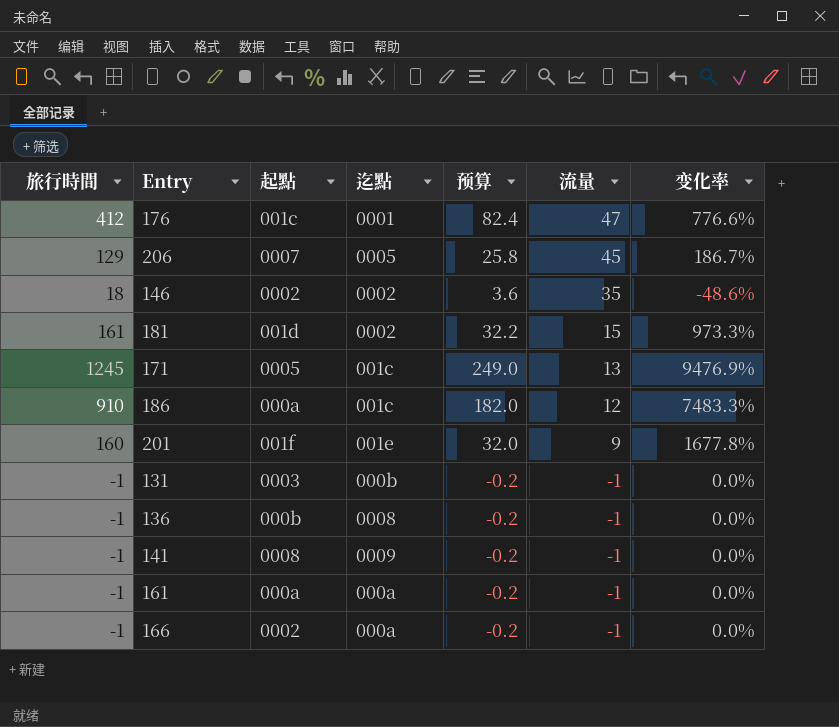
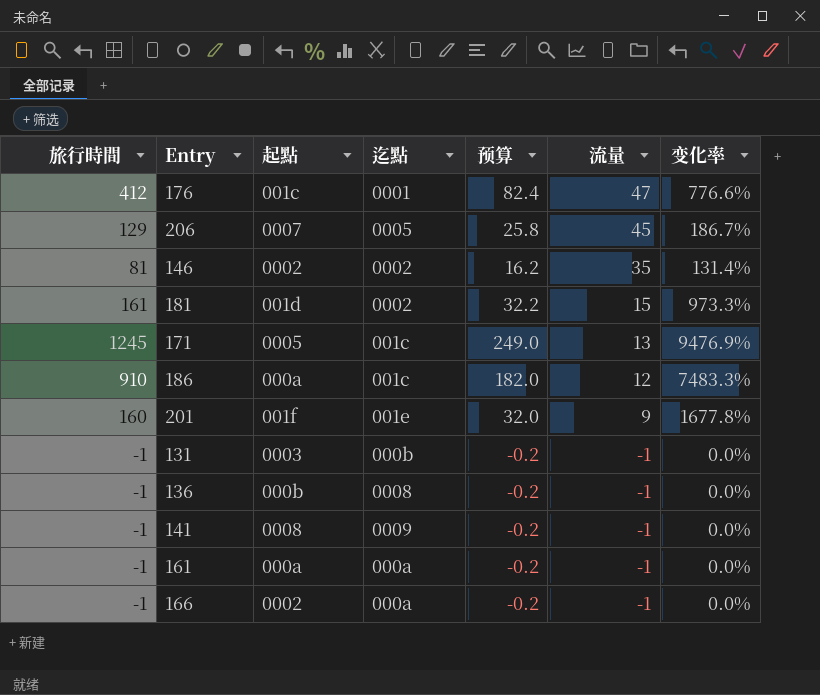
146 | 旅行時間: 18 -> 81
146 | 预算: 3.6 -> 16.2
146 | 变化率: -48.6% -> 131.4%

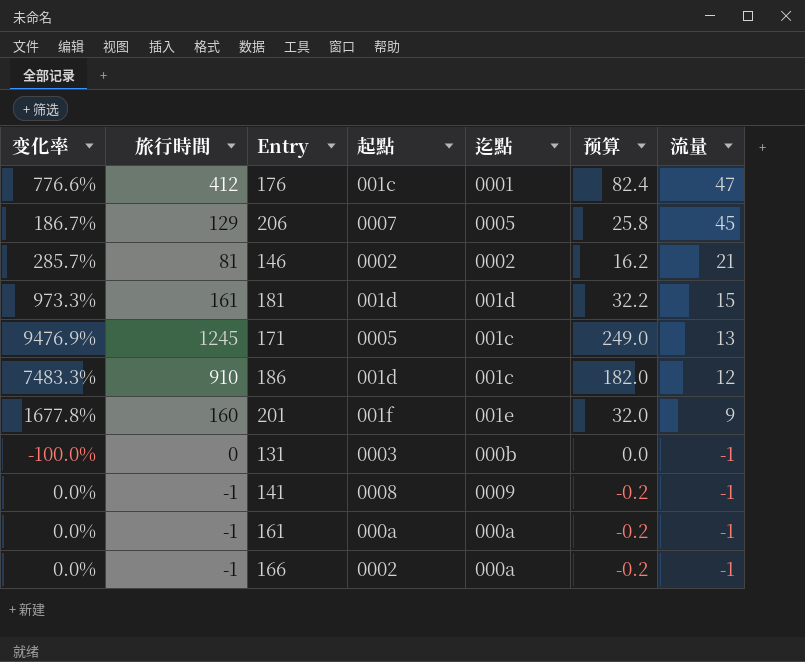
column 变化率 | position: 7 -> 1
row 136: -1 | 000b | 0008 | -0.2 | -1 | 0.0% -> none
146 | 变化率: 131.4% -> 285.7%
146 | 流量: 35 -> 21
181 | 迄點: 0002 -> 001d
186 | 起點: 000a -> 001d
131 | 变化率: 0.0% -> -100.0%
131 | 旅行時間: -1 -> 0
131 | 预算: -0.2 -> 0.0

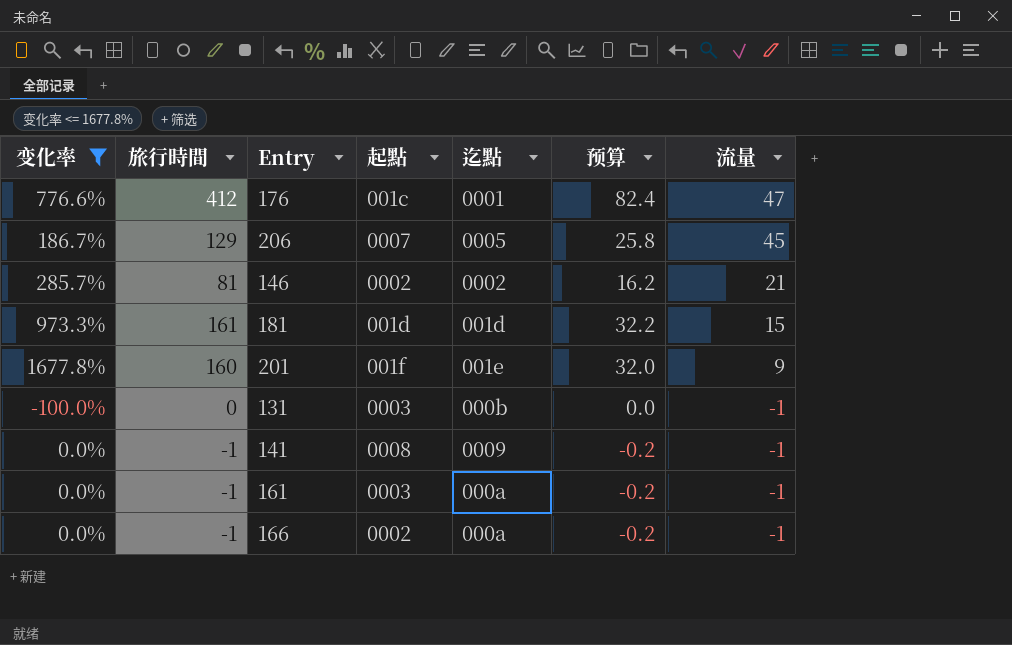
filter: none -> 变化率 <= 1677.8%
161 | 起點: 000a -> 0003

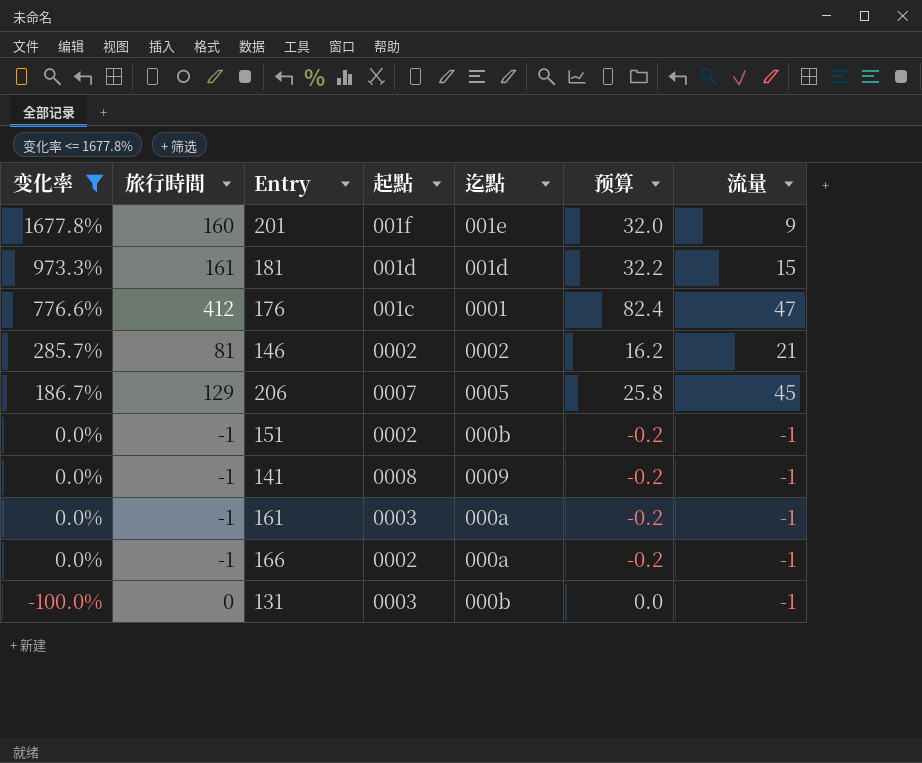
row order: 流量 descending -> 变化率 descending
row 151: none -> 0.0% | -1 | 0002 | 000b | -0.2 | -1

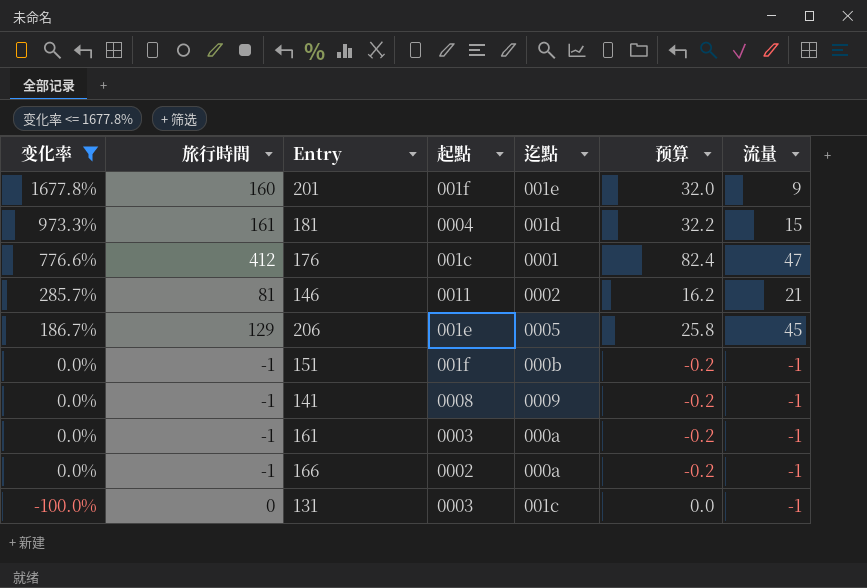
181 | 起點: 001d -> 0004
146 | 起點: 0002 -> 0011
206 | 起點: 0007 -> 001e
151 | 起點: 0002 -> 001f
131 | 迄點: 000b -> 001c

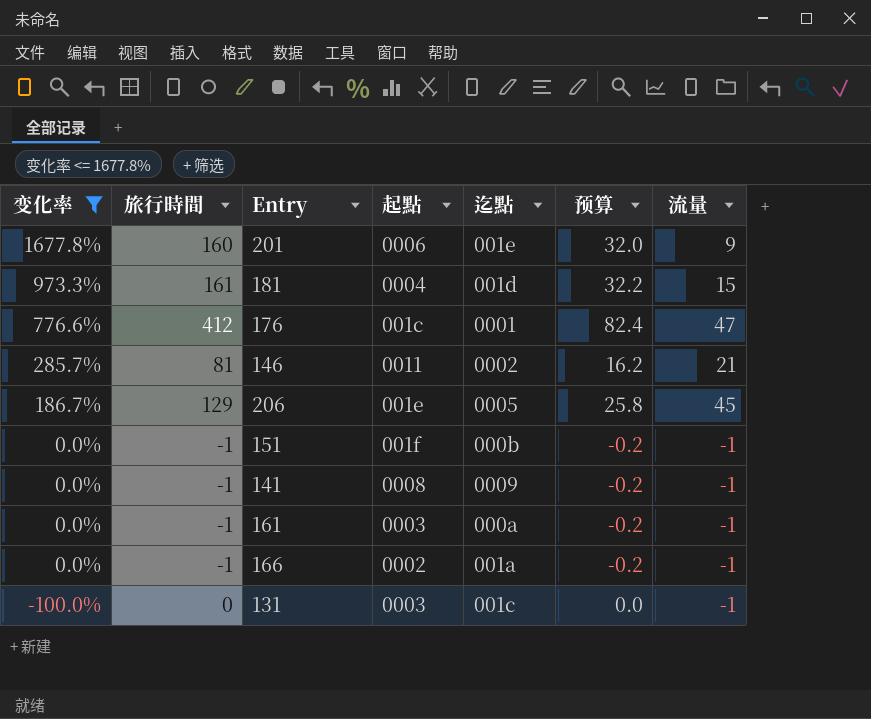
201 | 起點: 001f -> 0006
166 | 迄點: 000a -> 001a

